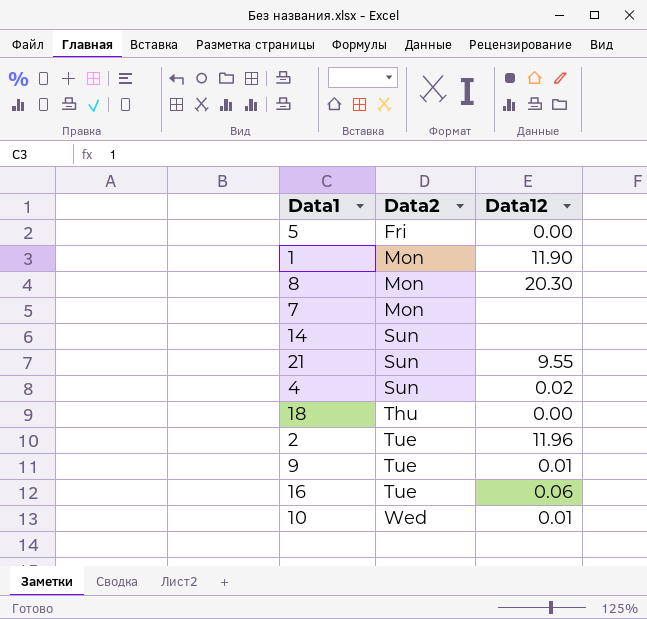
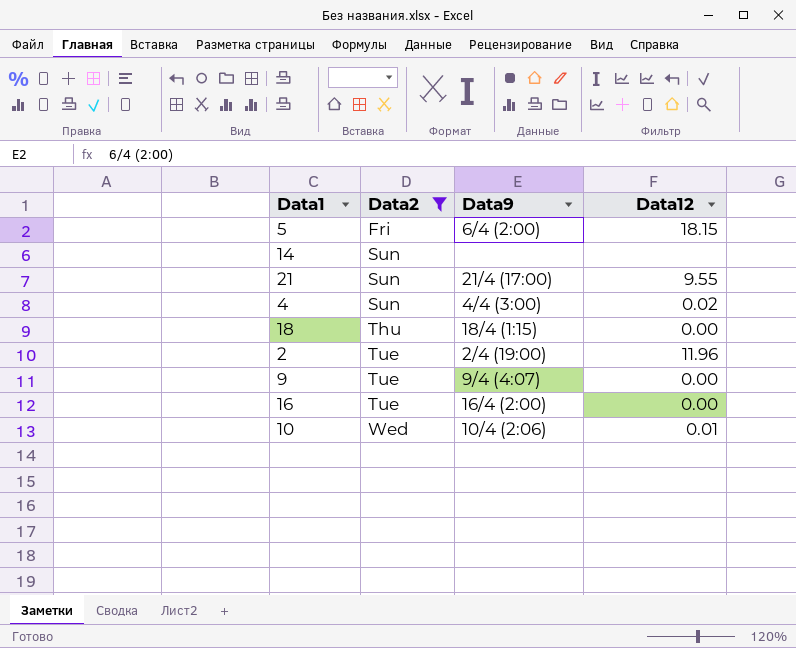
filter: none -> Data2 != Mon
column Data9 | position: none -> 3
5 | Data12: 0.00 -> 18.15
9 | Data12: 0.01 -> 0.00
16 | Data12: 0.06 -> 0.00

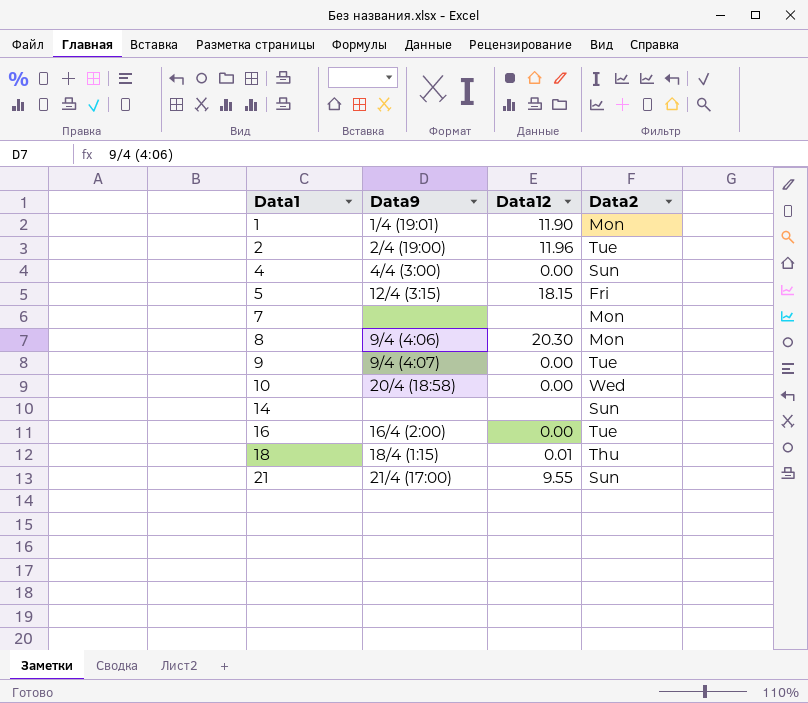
filter: Data2 != Mon -> none
row order: Data2 ascending -> Data1 ascending
column Data2 | position: 2 -> 4
4 | Data12: 0.02 -> 0.00
5 | Data9: 6/4 (2:00) -> 12/4 (3:15)
10 | Data9: 10/4 (2:06) -> 20/4 (18:58)
10 | Data12: 0.01 -> 0.00
18 | Data12: 0.00 -> 0.01

